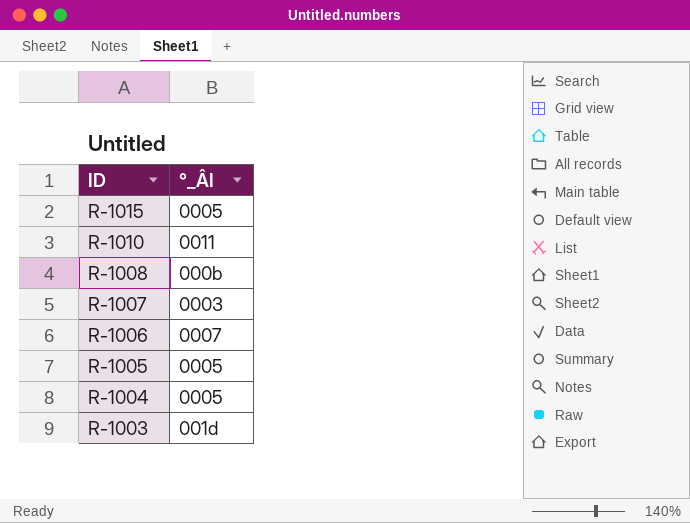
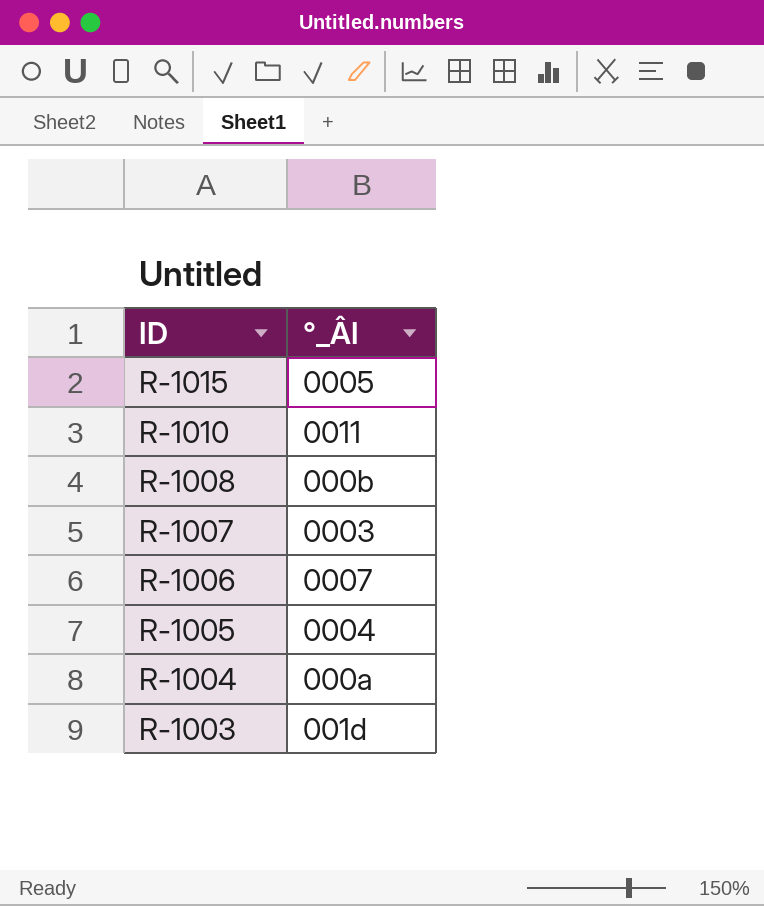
R-1005 | °_ÂI: 0005 -> 0004
R-1004 | °_ÂI: 0005 -> 000a

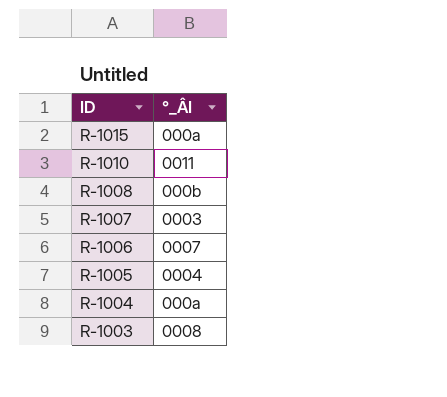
R-1015 | °_ÂI: 0005 -> 000a
R-1003 | °_ÂI: 001d -> 0008

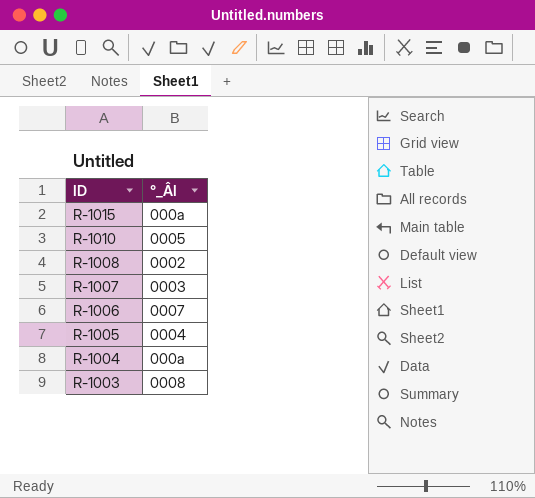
R-1010 | °_ÂI: 0011 -> 0005
R-1008 | °_ÂI: 000b -> 0002

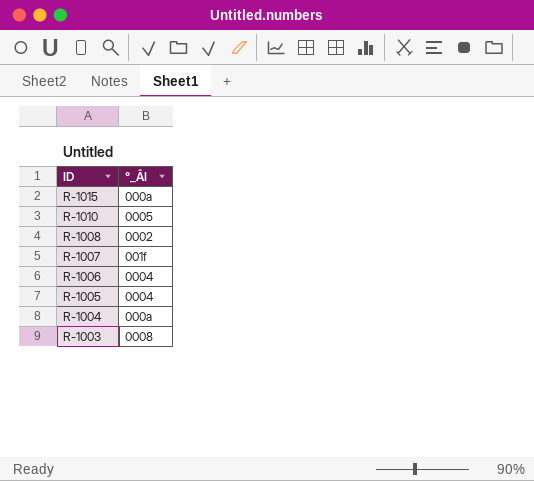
R-1007 | °_ÂI: 0003 -> 001f
R-1006 | °_ÂI: 0007 -> 0004

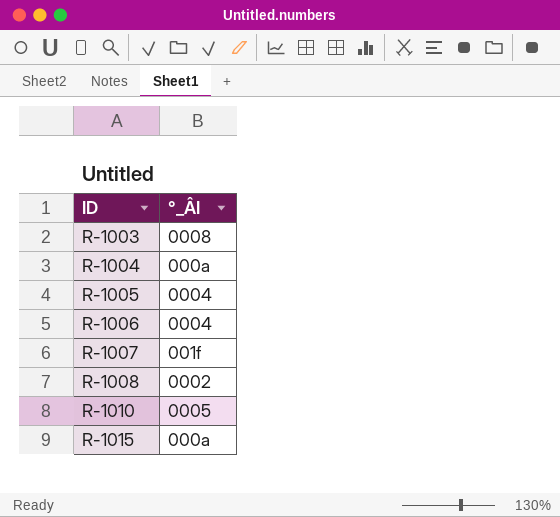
row order: ID descending -> ID ascending

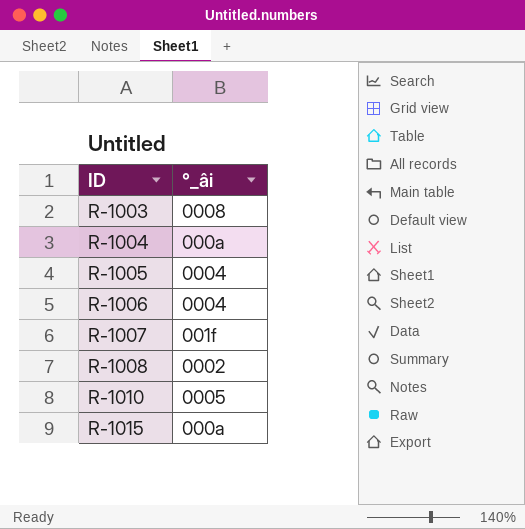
column name: °_ÂI -> °_âi

